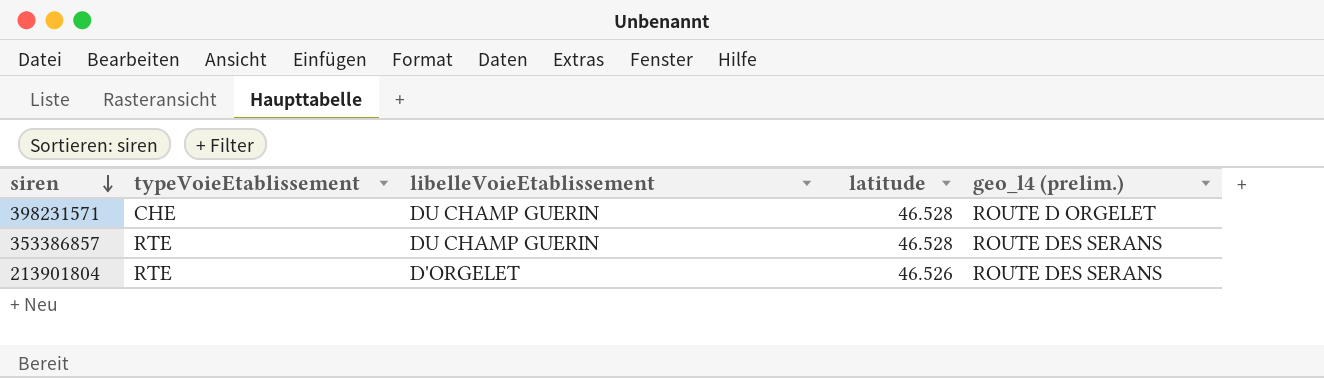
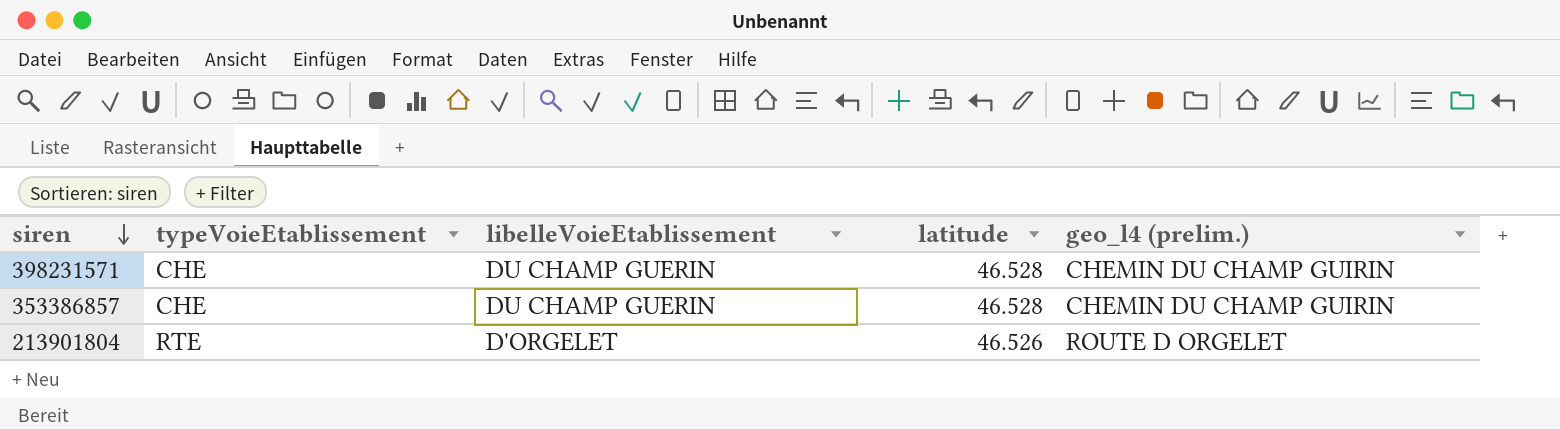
398231571 | geo_l4 (prelim.): ROUTE D ORGELET -> CHEMIN DU CHAMP GUIRIN
353386857 | typeVoieEtablissement: RTE -> CHE
353386857 | geo_l4 (prelim.): ROUTE DES SERANS -> CHEMIN DU CHAMP GUIRIN
213901804 | geo_l4 (prelim.): ROUTE DES SERANS -> ROUTE D ORGELET

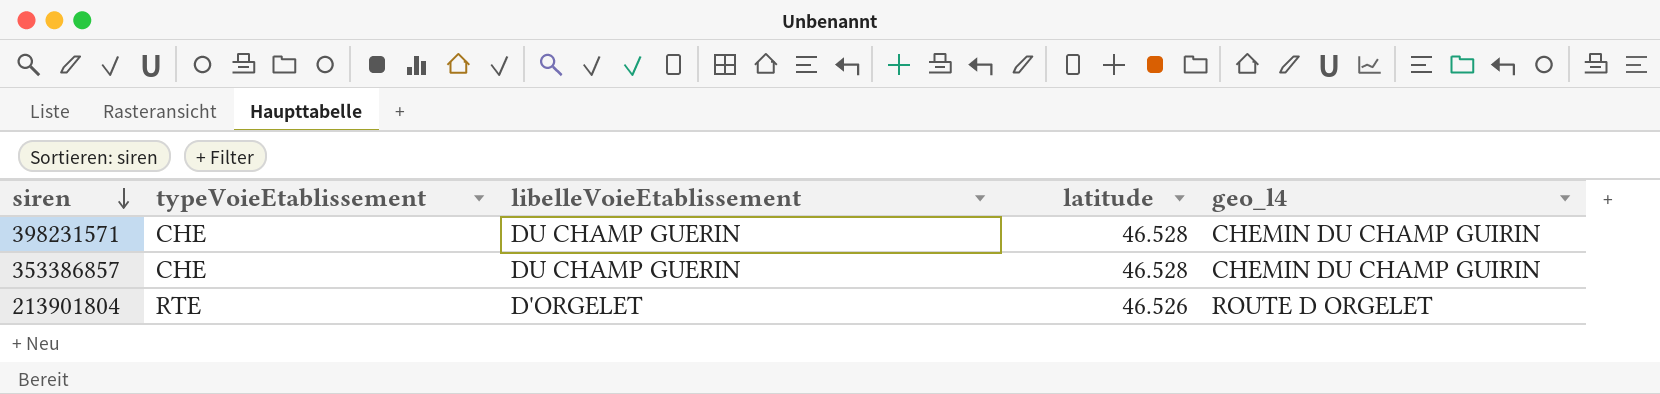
column name: geo_l4 (prelim.) -> geo_l4

